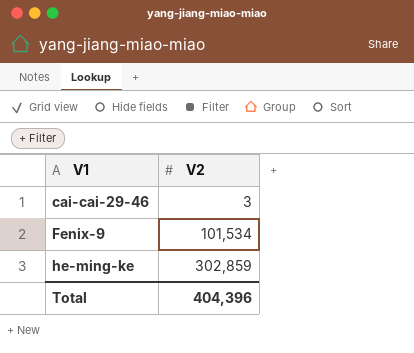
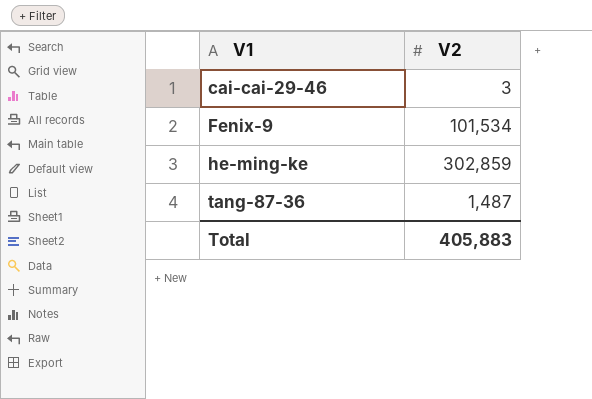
row tang-87-36: none -> 1,487
Total | V2: 404,396 -> 405,883

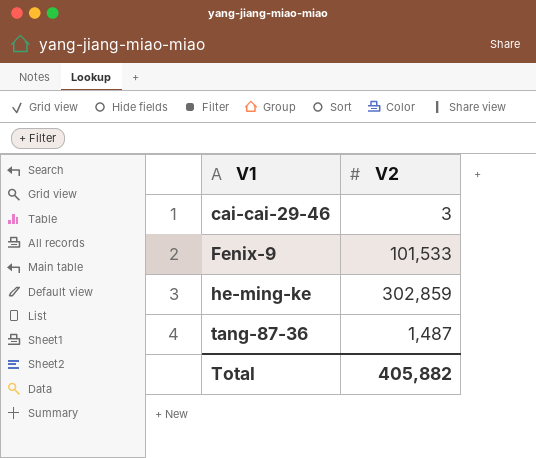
Fenix-9 | V2: 101,534 -> 101,533
Total | V2: 405,883 -> 405,882

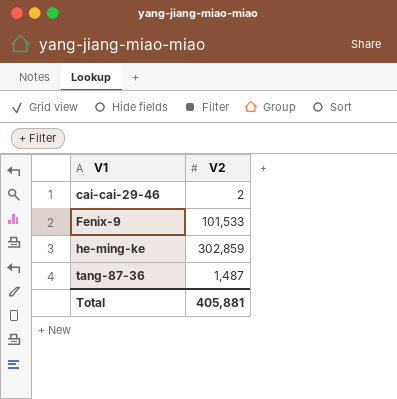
cai-cai-29-46 | V2: 3 -> 2
Total | V2: 405,882 -> 405,881

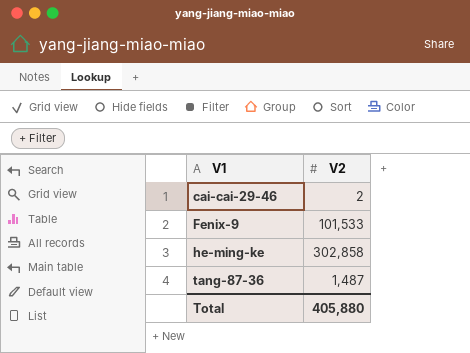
he-ming-ke | V2: 302,859 -> 302,858
Total | V2: 405,881 -> 405,880

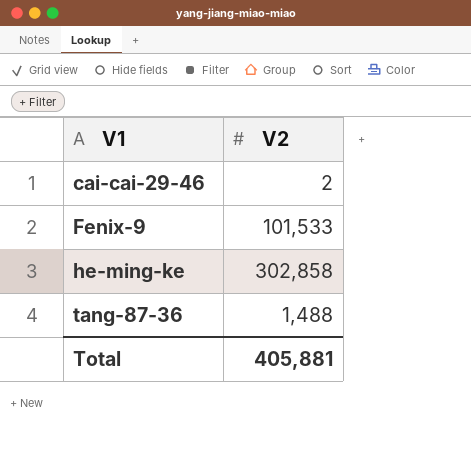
tang-87-36 | V2: 1,487 -> 1,488
Total | V2: 405,880 -> 405,881

